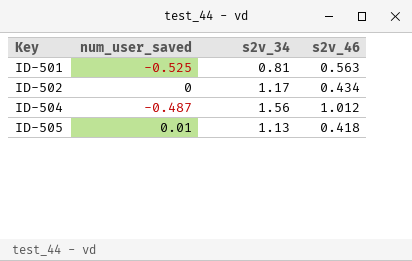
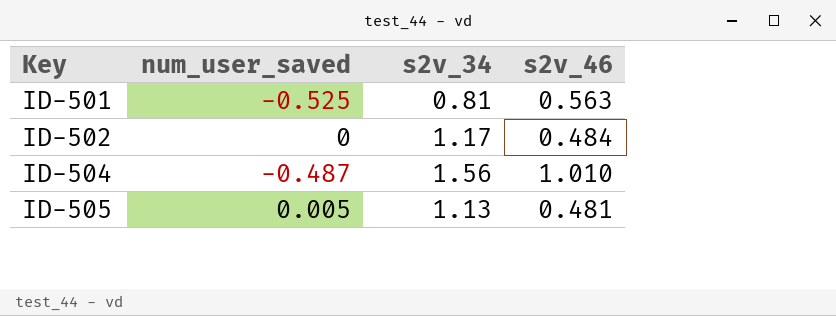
ID-502 | s2v_46: 0.434 -> 0.484
ID-504 | s2v_46: 1.012 -> 1.010
ID-505 | num_user_saved: 0.01 -> 0.005
ID-505 | s2v_46: 0.418 -> 0.481

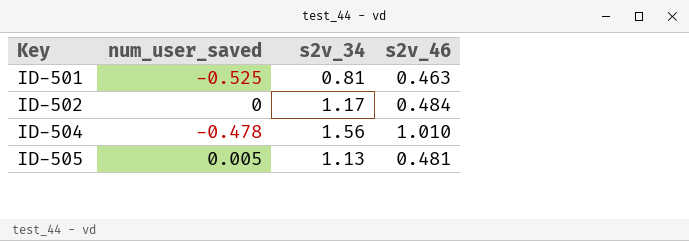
ID-501 | s2v_46: 0.563 -> 0.463
ID-504 | num_user_saved: -0.487 -> -0.478

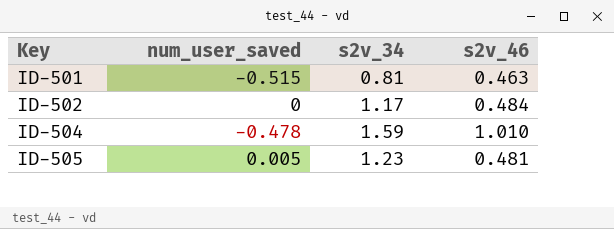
ID-501 | num_user_saved: -0.525 -> -0.515
ID-504 | s2v_34: 1.56 -> 1.59
ID-505 | s2v_34: 1.13 -> 1.23

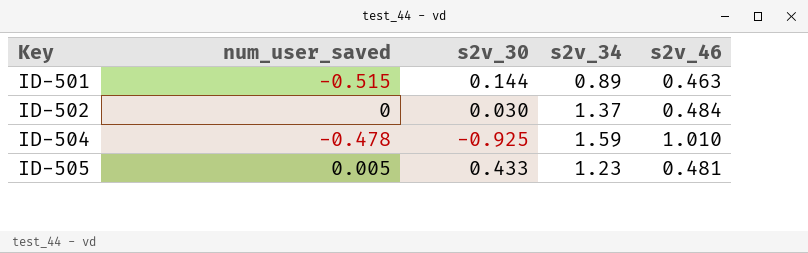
column s2v_30 | position: none -> 3
ID-501 | s2v_34: 0.81 -> 0.89
ID-502 | s2v_34: 1.17 -> 1.37

